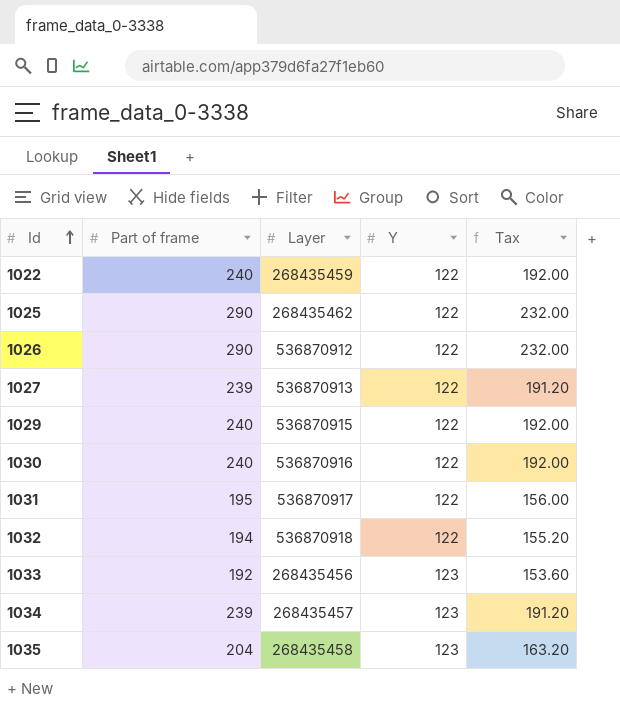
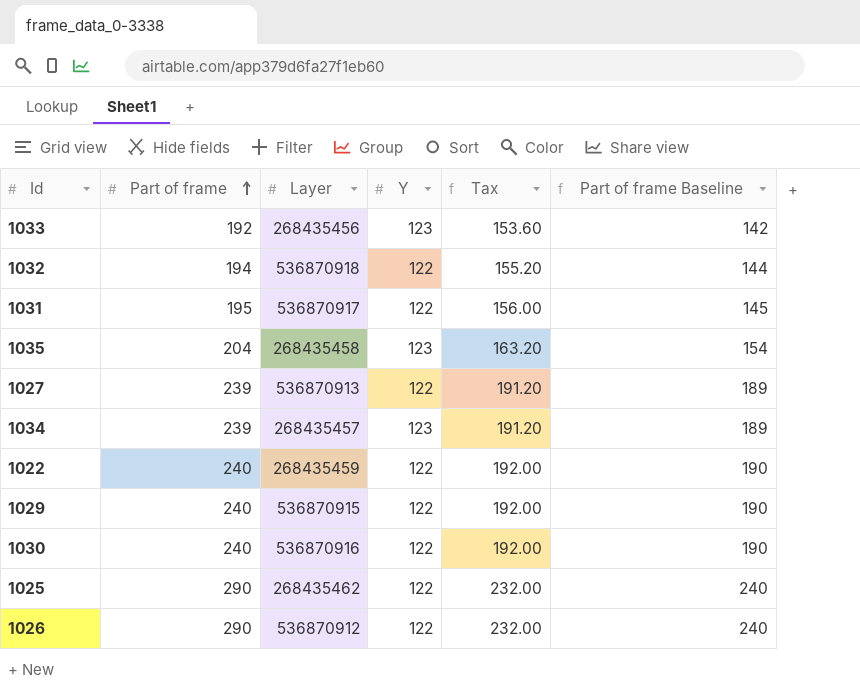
row order: Id ascending -> Part of frame ascending
column Part of frame Baseline | formula: none -> [Part of frame] - 50

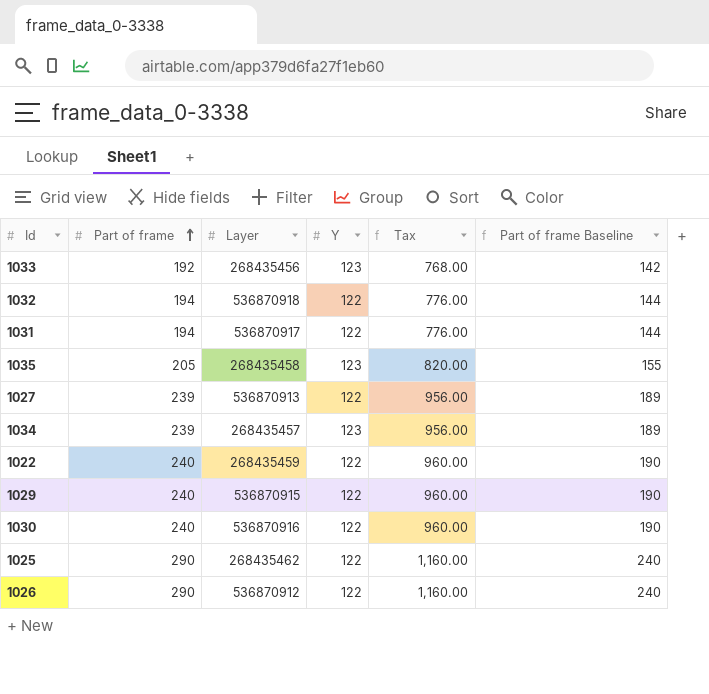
column Tax | formula: [Part of frame] * 0.8 -> [Part of frame] * 4
1031 | Part of frame: 195 -> 194
1031 | Part of frame Baseline: 145 -> 144
1035 | Part of frame: 204 -> 205
1035 | Part of frame Baseline: 154 -> 155

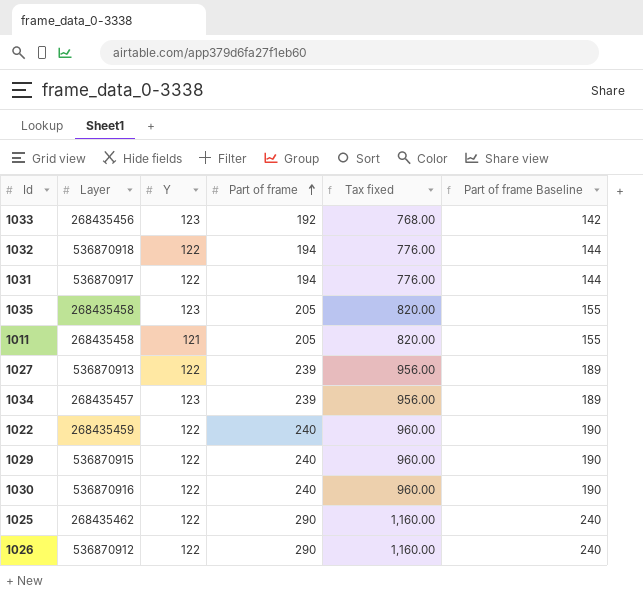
column Part of frame | position: 2 -> 4
column name: Tax -> Tax fixed
row 1011: none -> 268435458 | 121 | 205 | 820.00 | 155

